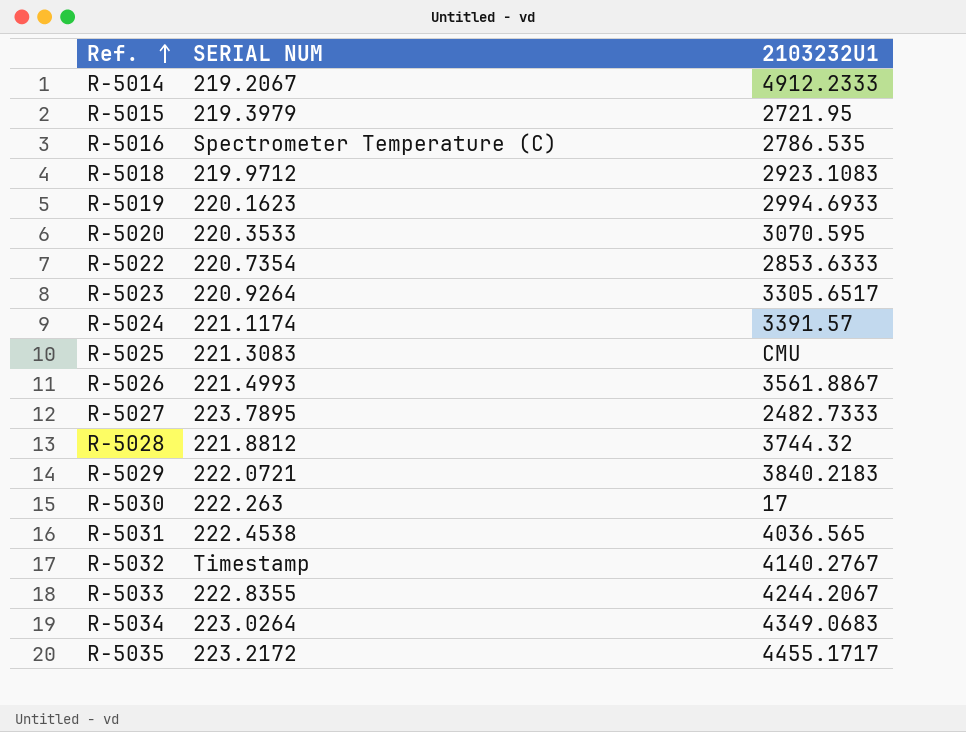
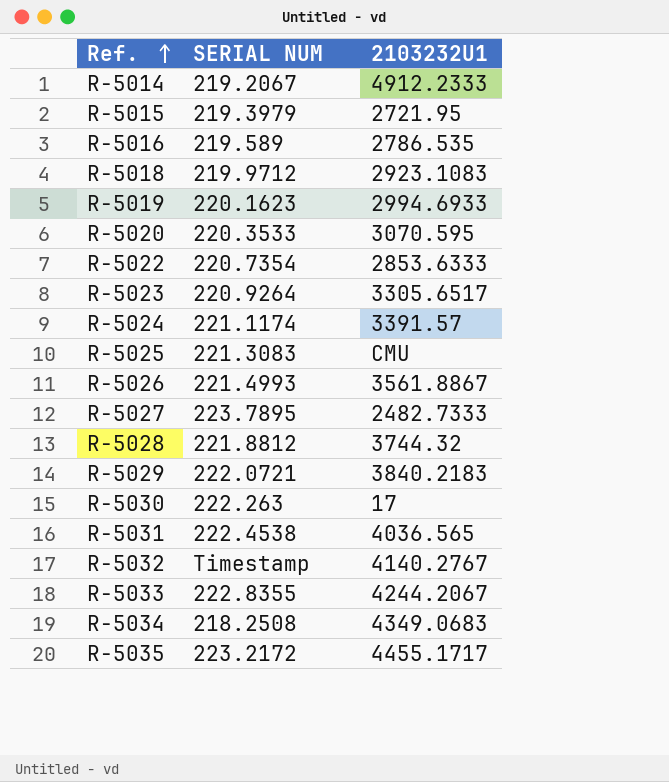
R-5016 | SERIAL NUM: Spectrometer Temperature (C) -> 219.589
R-5034 | SERIAL NUM: 223.0264 -> 218.2508

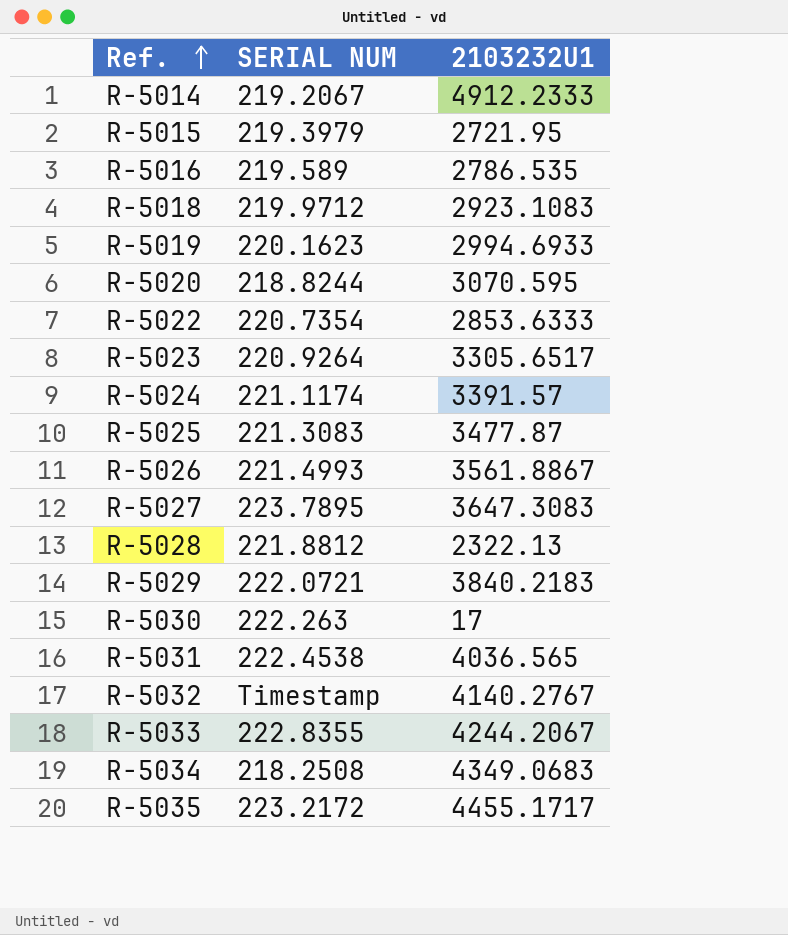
R-5020 | SERIAL NUM: 220.3533 -> 218.8244
R-5025 | 2103232U1: CMU -> 3477.87
R-5027 | 2103232U1: 2482.7333 -> 3647.3083
R-5028 | 2103232U1: 3744.32 -> 2322.13

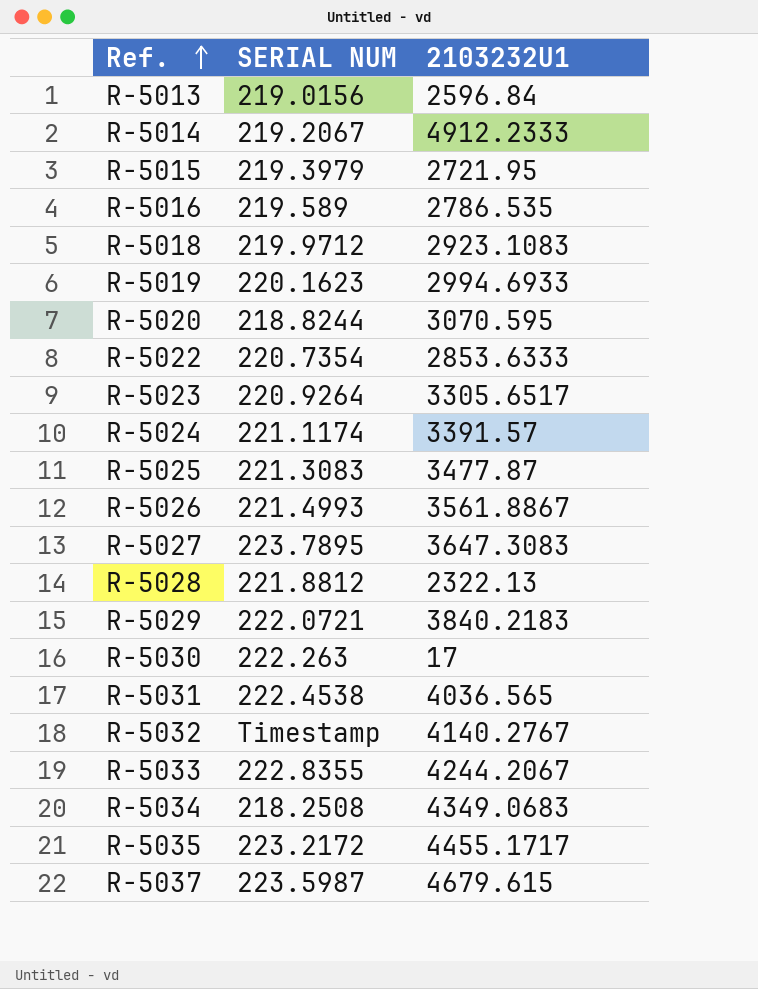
row R-5013: none -> 219.0156 | 2596.84
row R-5037: none -> 223.5987 | 4679.615

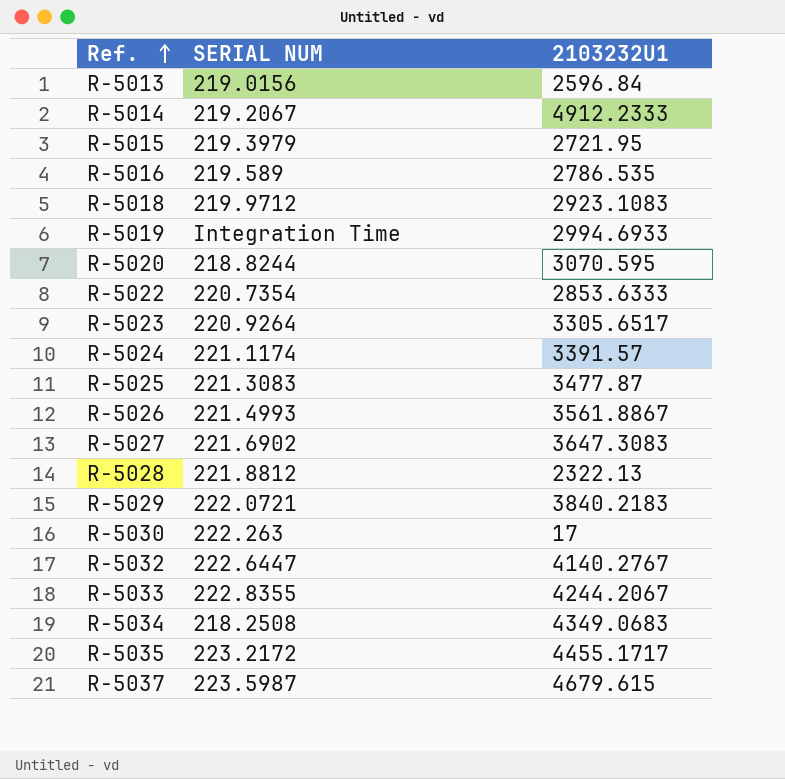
row R-5031: 222.4538 | 4036.565 -> none
R-5019 | SERIAL NUM: 220.1623 -> Integration Time
R-5027 | SERIAL NUM: 223.7895 -> 221.6902
R-5032 | SERIAL NUM: Timestamp -> 222.6447

